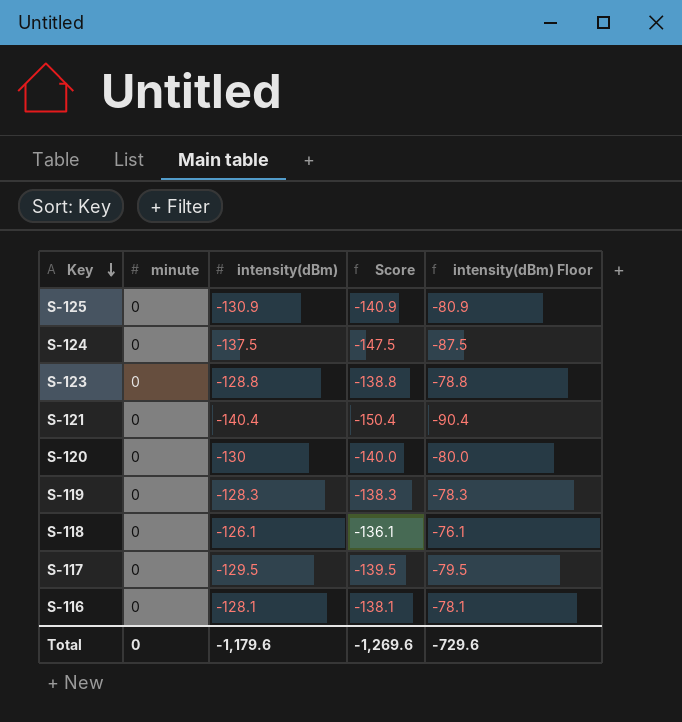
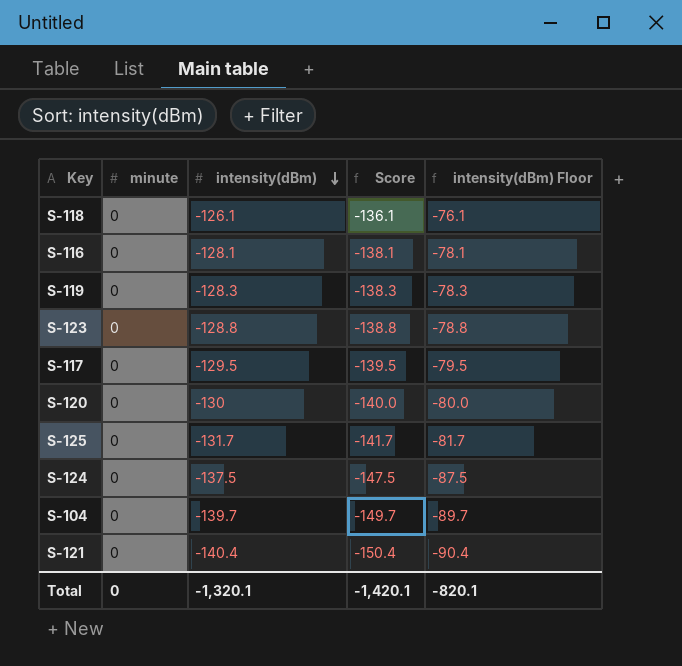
row order: Key descending -> intensity(dBm) descending
S-125 | intensity(dBm): -130.9 -> -131.7
S-125 | Score: -140.9 -> -141.7
S-125 | intensity(dBm) Floor: -80.9 -> -81.7
row S-104: none -> 0 | -139.7 | -149.7 | -89.7
Total | intensity(dBm): -1,179.6 -> -1,320.1
Total | Score: -1,269.6 -> -1,420.1
Total | intensity(dBm) Floor: -729.6 -> -820.1

